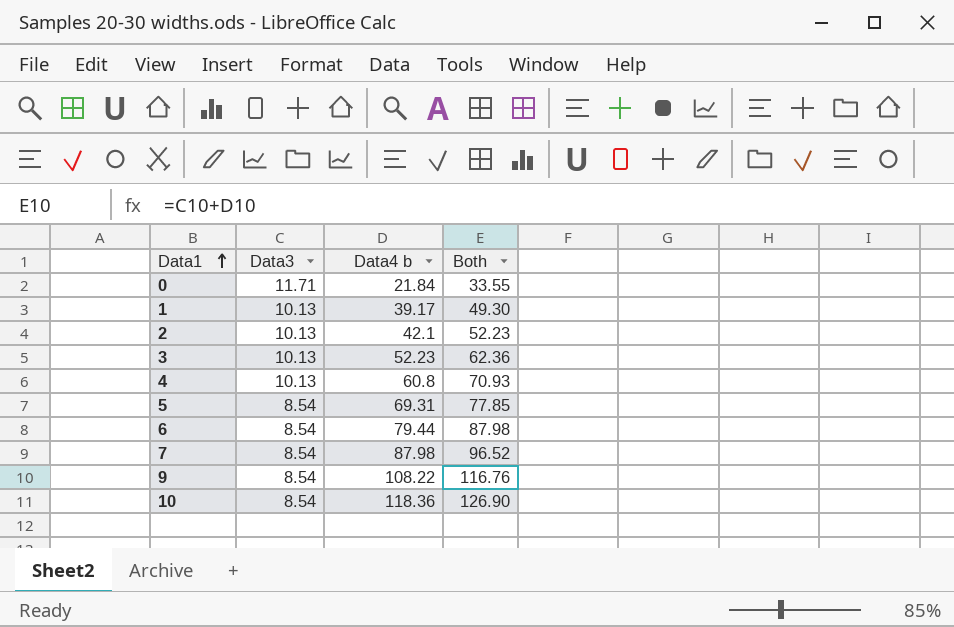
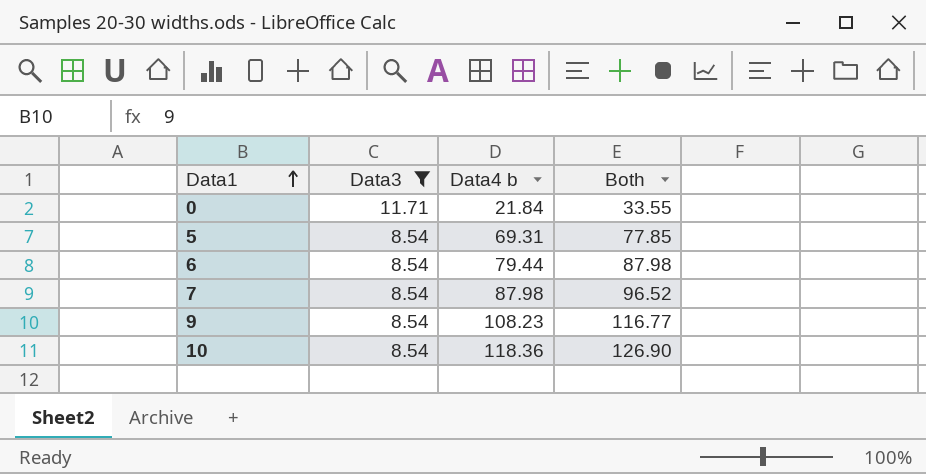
filter: none -> Data3 != 10.13
9 | Data4 b: 108.22 -> 108.23
9 | Both: 116.76 -> 116.77

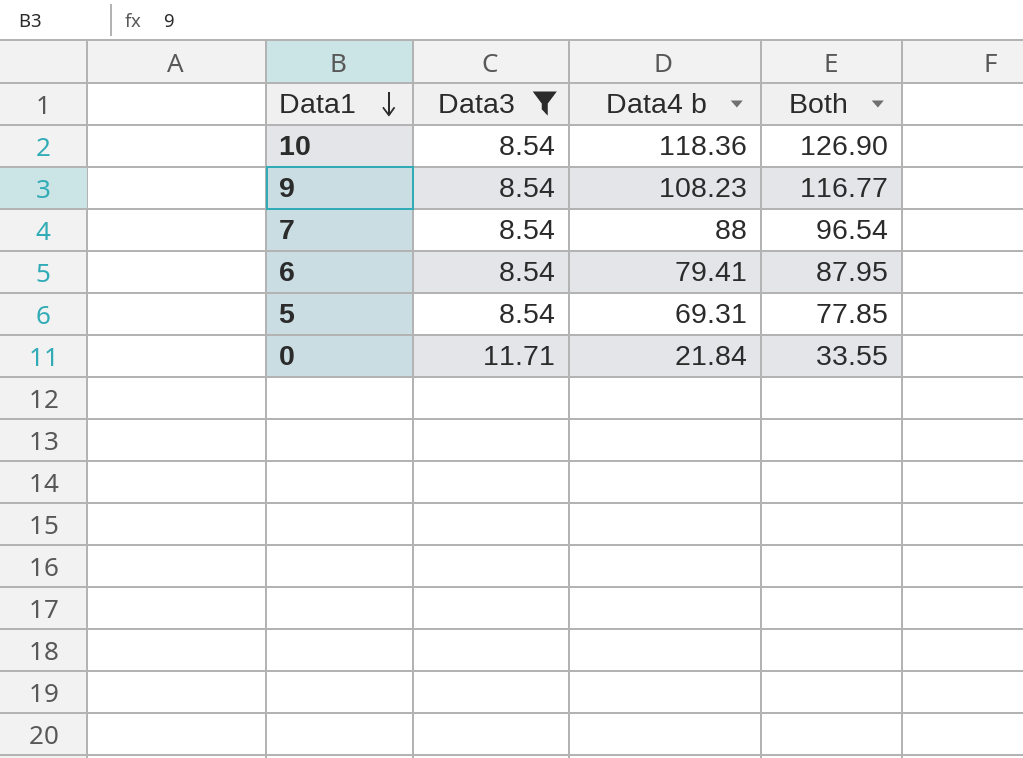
row order: Data1 ascending -> Data1 descending
7 | Data4 b: 87.98 -> 88
7 | Both: 96.52 -> 96.54
6 | Data4 b: 79.44 -> 79.41
6 | Both: 87.98 -> 87.95

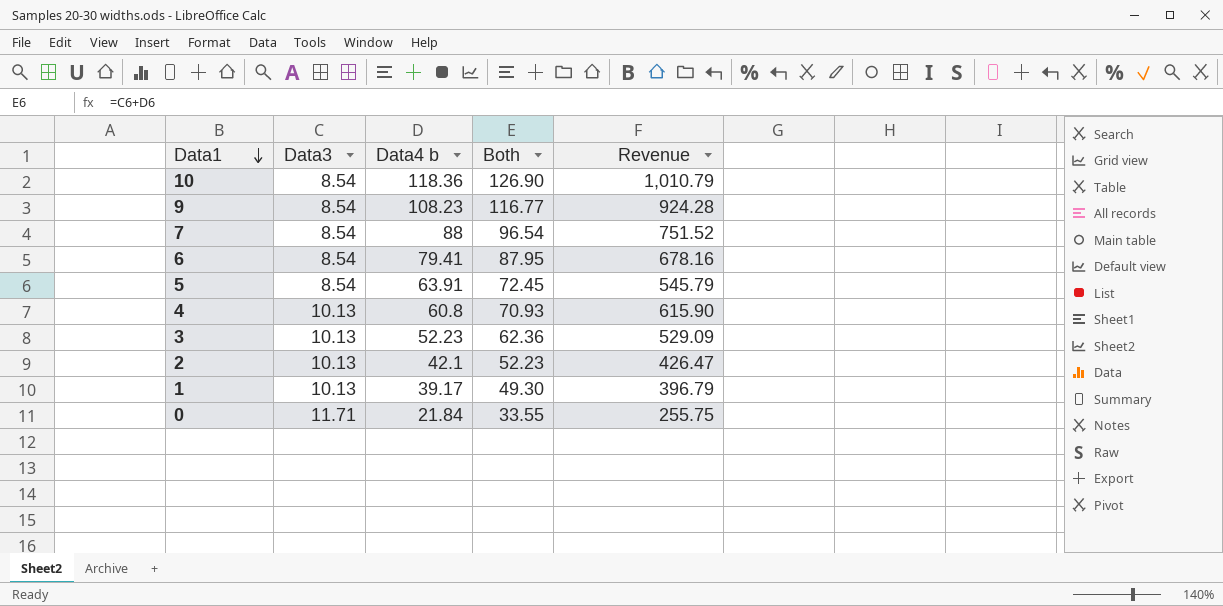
filter: Data3 != 10.13 -> none
column Revenue | formula: none -> [Data3] * [Data4 b]
5 | Data4 b: 69.31 -> 63.91
5 | Both: 77.85 -> 72.45

